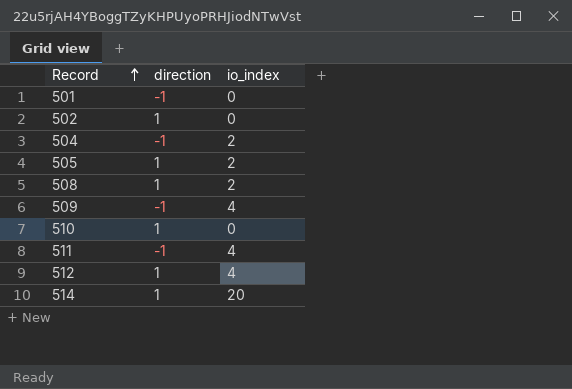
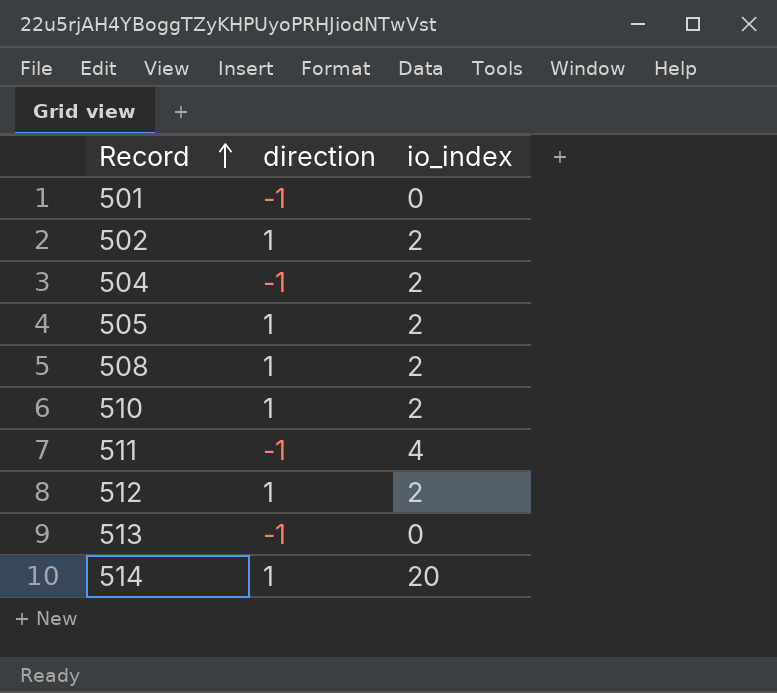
row 509: -1 | 4 -> none
502 | io_index: 0 -> 2
510 | io_index: 0 -> 2
512 | io_index: 4 -> 2
row 513: none -> -1 | 0

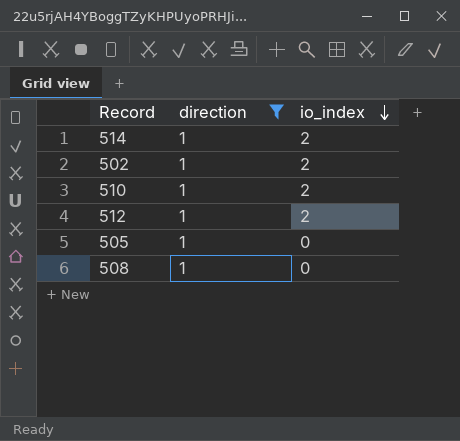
filter: none -> direction = 1
row order: Record ascending -> io_index descending
514 | io_index: 20 -> 2
505 | io_index: 2 -> 0
508 | io_index: 2 -> 0

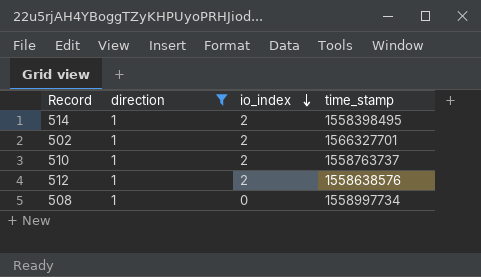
column time_stamp | position: none -> 4
row 505: 1 | 0 -> none

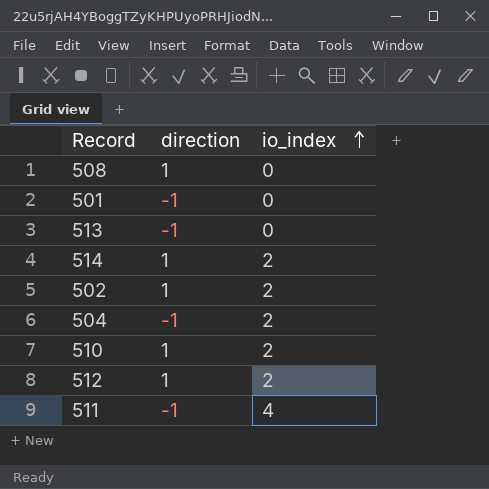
filter: direction = 1 -> none
row order: io_index descending -> io_index ascending
column time_stamp | position: 4 -> none

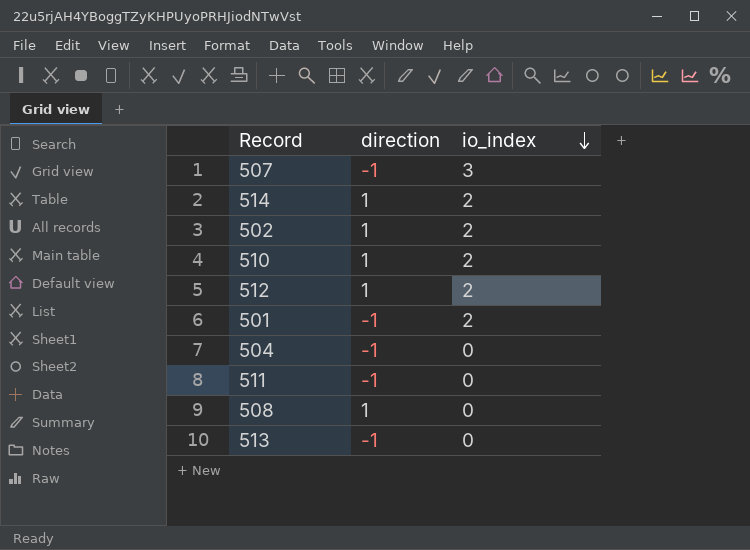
row order: io_index ascending -> io_index descending
row 507: none -> -1 | 3
501 | io_index: 0 -> 2
504 | io_index: 2 -> 0
511 | io_index: 4 -> 0

